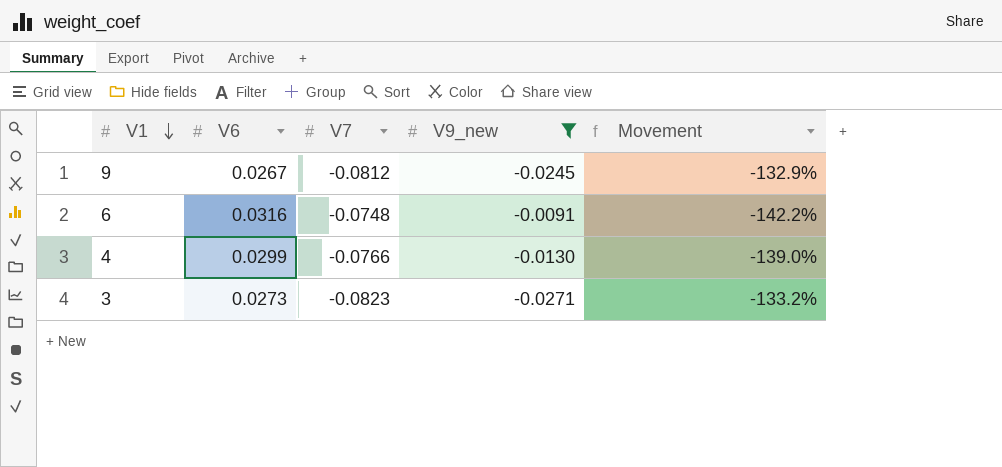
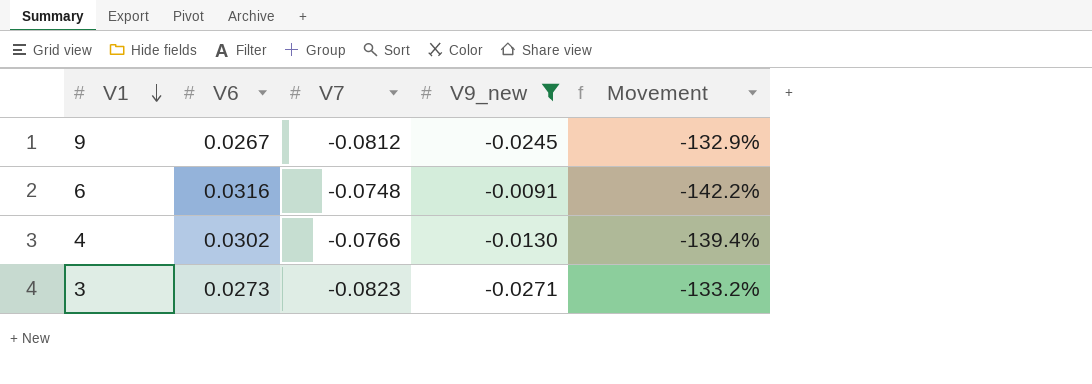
4 | V6: 0.0299 -> 0.0302
4 | Movement: -139.0% -> -139.4%

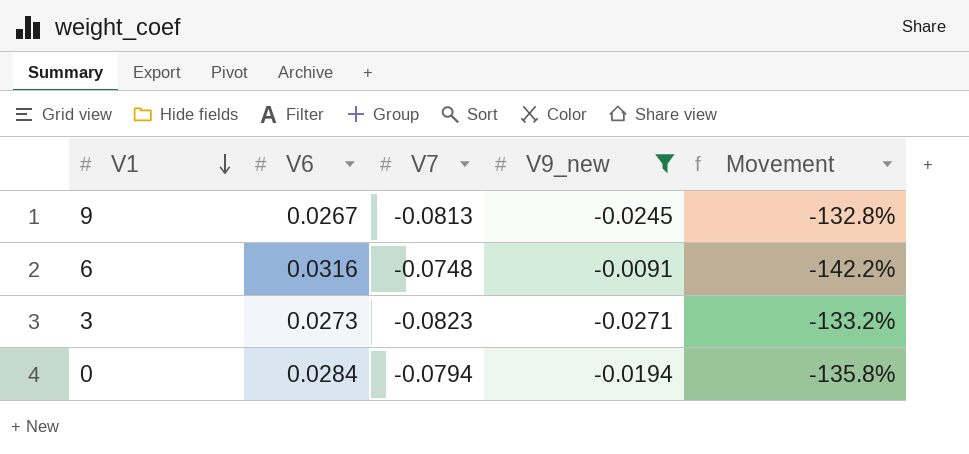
row 4: 0.0302 | -0.0766 | -0.0130 | -139.4% -> none
9 | V7: -0.0812 -> -0.0813
9 | Movement: -132.9% -> -132.8%
row 0: none -> 0.0284 | -0.0794 | -0.0194 | -135.8%

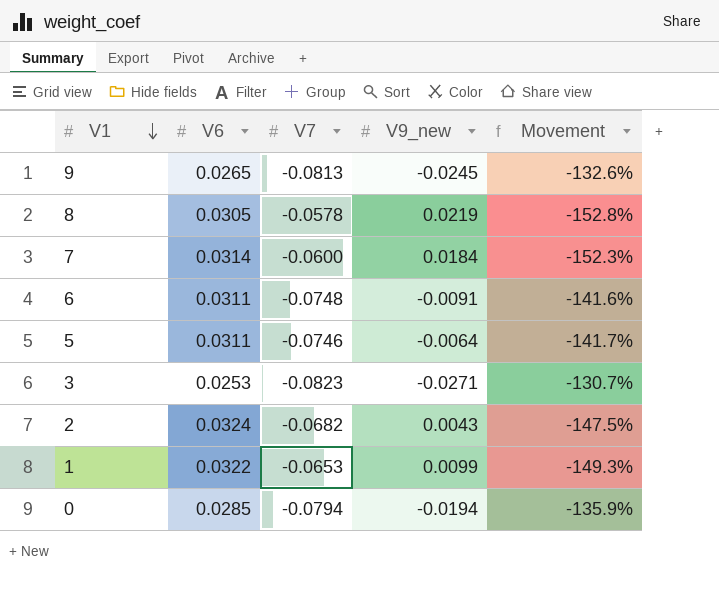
filter: V9_new <= -0.0091 -> none
9 | V6: 0.0267 -> 0.0265
9 | Movement: -132.8% -> -132.6%
6 | V6: 0.0316 -> 0.0311
6 | Movement: -142.2% -> -141.6%
3 | V6: 0.0273 -> 0.0253
3 | Movement: -133.2% -> -130.7%
0 | V6: 0.0284 -> 0.0285
0 | Movement: -135.8% -> -135.9%

